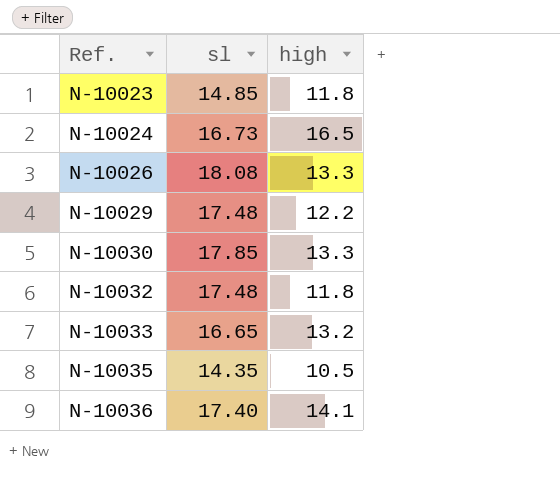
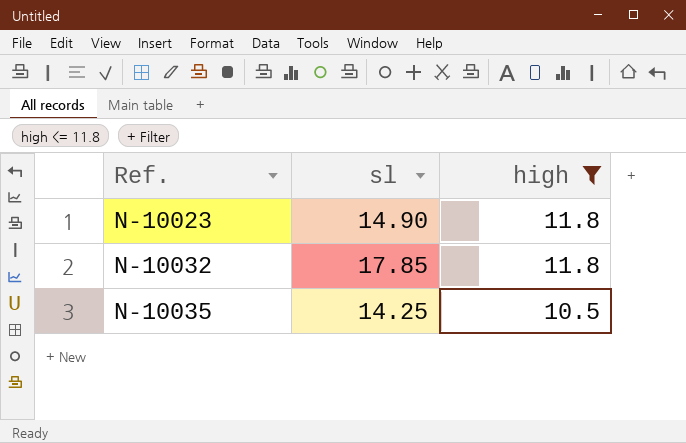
filter: none -> high <= 11.8
N-10023 | sl: 14.85 -> 14.90
N-10032 | sl: 17.48 -> 17.85
N-10035 | sl: 14.35 -> 14.25

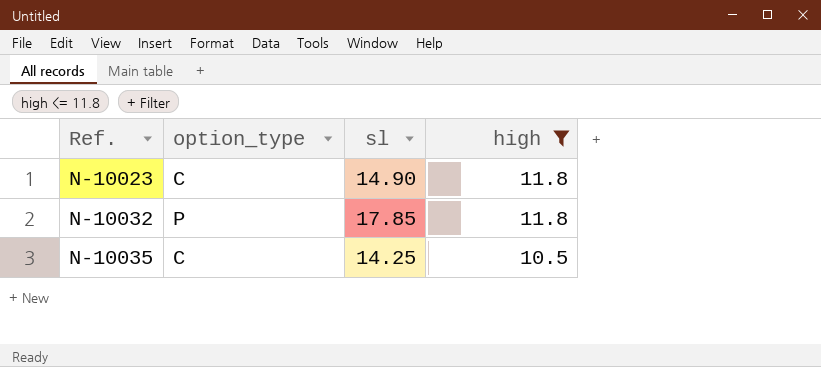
column option_type | position: none -> 2

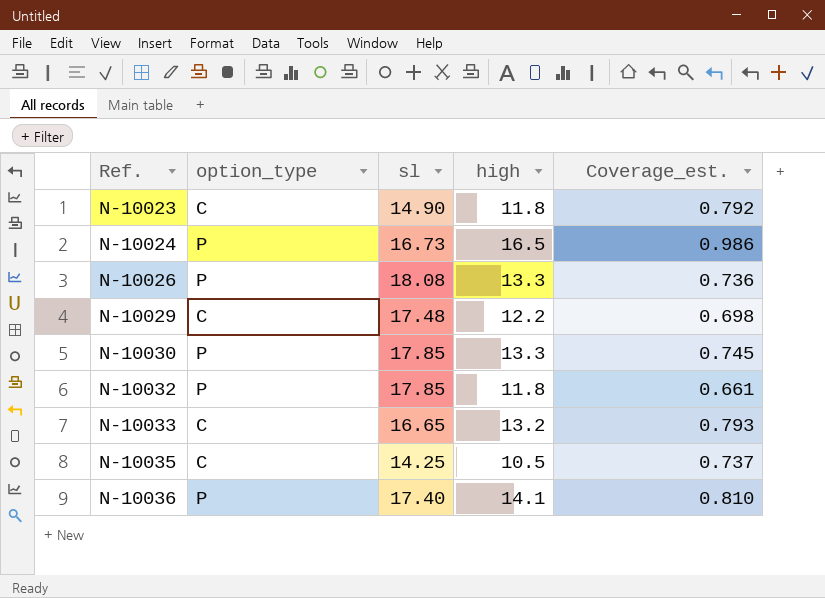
filter: high <= 11.8 -> none
column Coverage_est. | formula: none -> [high] / [sl]

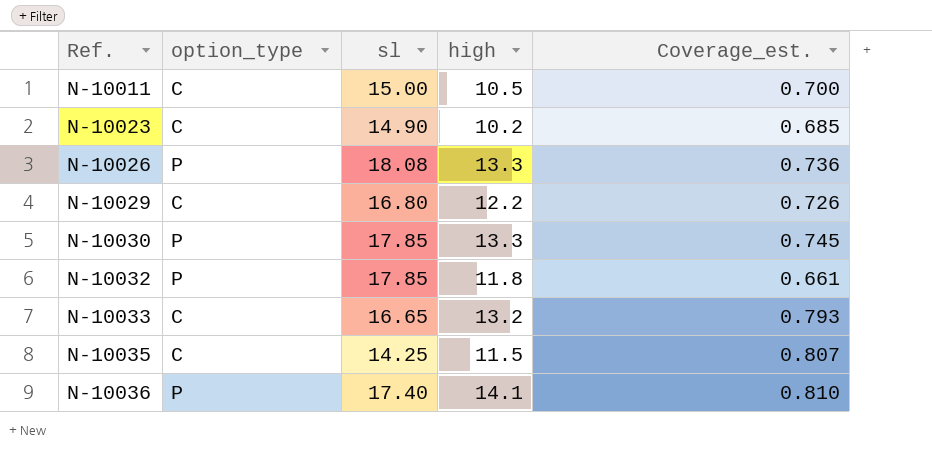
row N-10024: P | 16.73 | 16.5 | 0.986 -> none
row N-10011: none -> C | 15.00 | 10.5 | 0.700
N-10023 | high: 11.8 -> 10.2
N-10023 | Coverage_est.: 0.792 -> 0.685
N-10029 | sl: 17.48 -> 16.80
N-10029 | Coverage_est.: 0.698 -> 0.726
N-10035 | high: 10.5 -> 11.5
N-10035 | Coverage_est.: 0.737 -> 0.807

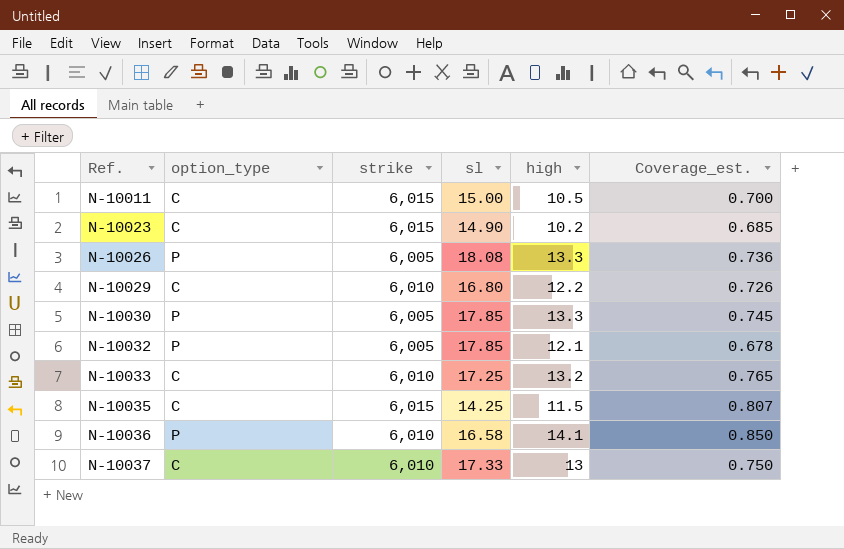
column strike | position: none -> 3
N-10032 | high: 11.8 -> 12.1
N-10032 | Coverage_est.: 0.661 -> 0.678
N-10033 | sl: 16.65 -> 17.25
N-10033 | Coverage_est.: 0.793 -> 0.765
N-10036 | sl: 17.40 -> 16.58
N-10036 | Coverage_est.: 0.810 -> 0.850
row N-10037: none -> C | 6,010 | 17.33 | 13 | 0.750

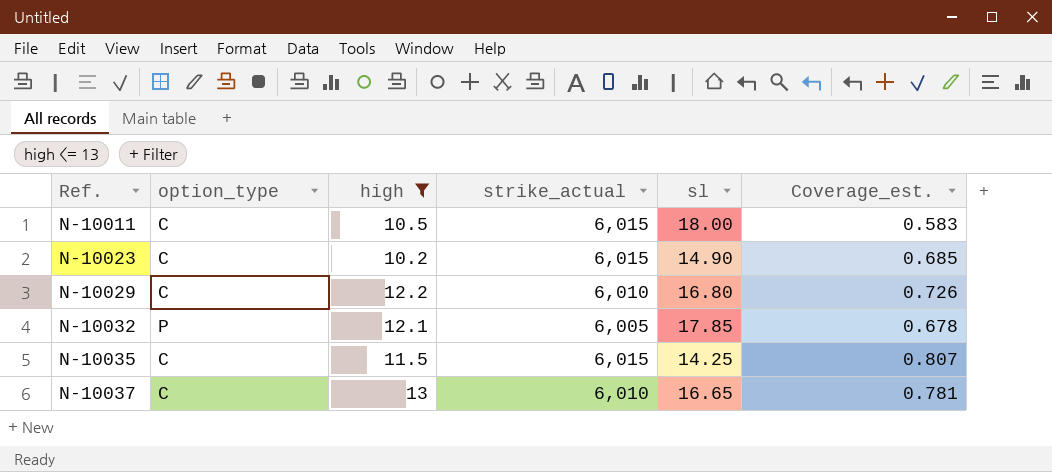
filter: none -> high <= 13
column high | position: 5 -> 3
column name: strike -> strike_actual
N-10011 | sl: 15.00 -> 18.00
N-10011 | Coverage_est.: 0.700 -> 0.583
N-10037 | sl: 17.33 -> 16.65
N-10037 | Coverage_est.: 0.750 -> 0.781

